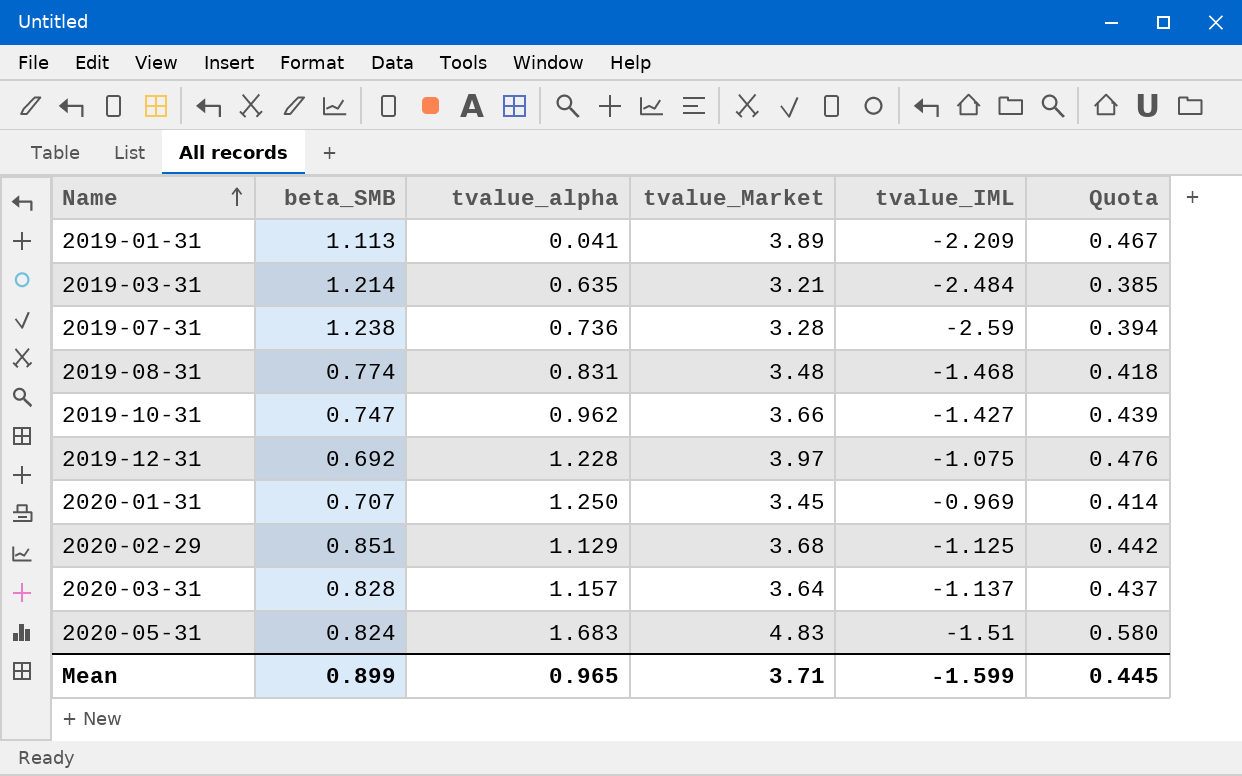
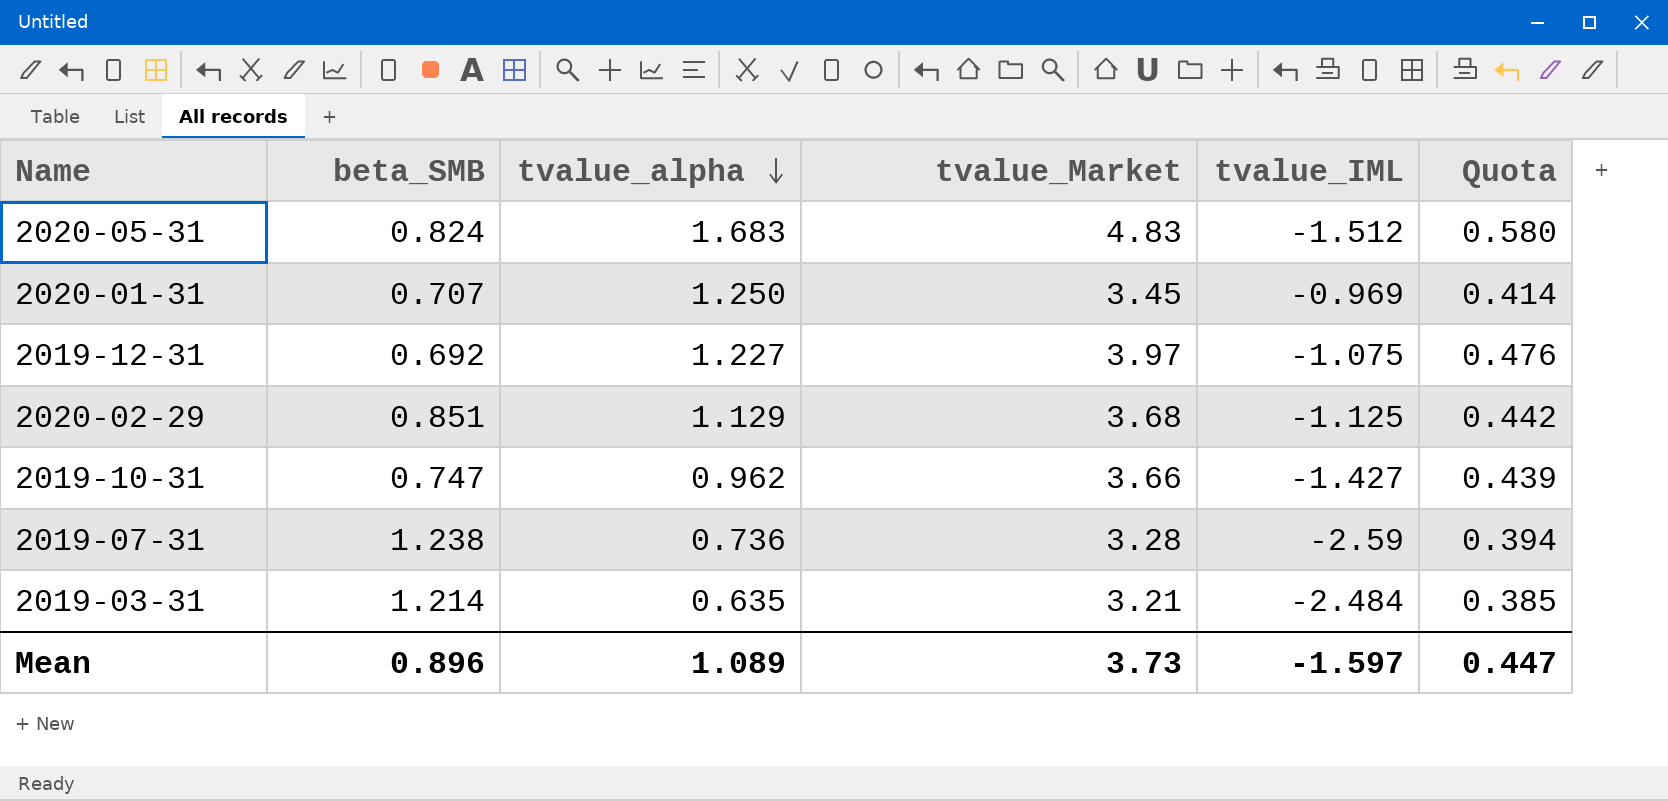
row order: Name ascending -> tvalue_alpha descending
row 2019-01-31: 1.113 | 0.041 | 3.89 | -2.209 | 0.467 -> none
row 2019-08-31: 0.774 | 0.831 | 3.48 | -1.468 | 0.418 -> none
row 2020-03-31: 0.828 | 1.157 | 3.64 | -1.137 | 0.437 -> none
2020-05-31 | tvalue_IML: -1.51 -> -1.512
2019-12-31 | tvalue_alpha: 1.228 -> 1.227
Mean | beta_SMB: 0.899 -> 0.896
Mean | tvalue_alpha: 0.965 -> 1.089
Mean | tvalue_Market: 3.71 -> 3.73
Mean | tvalue_IML: -1.599 -> -1.597
Mean | Quota: 0.445 -> 0.447

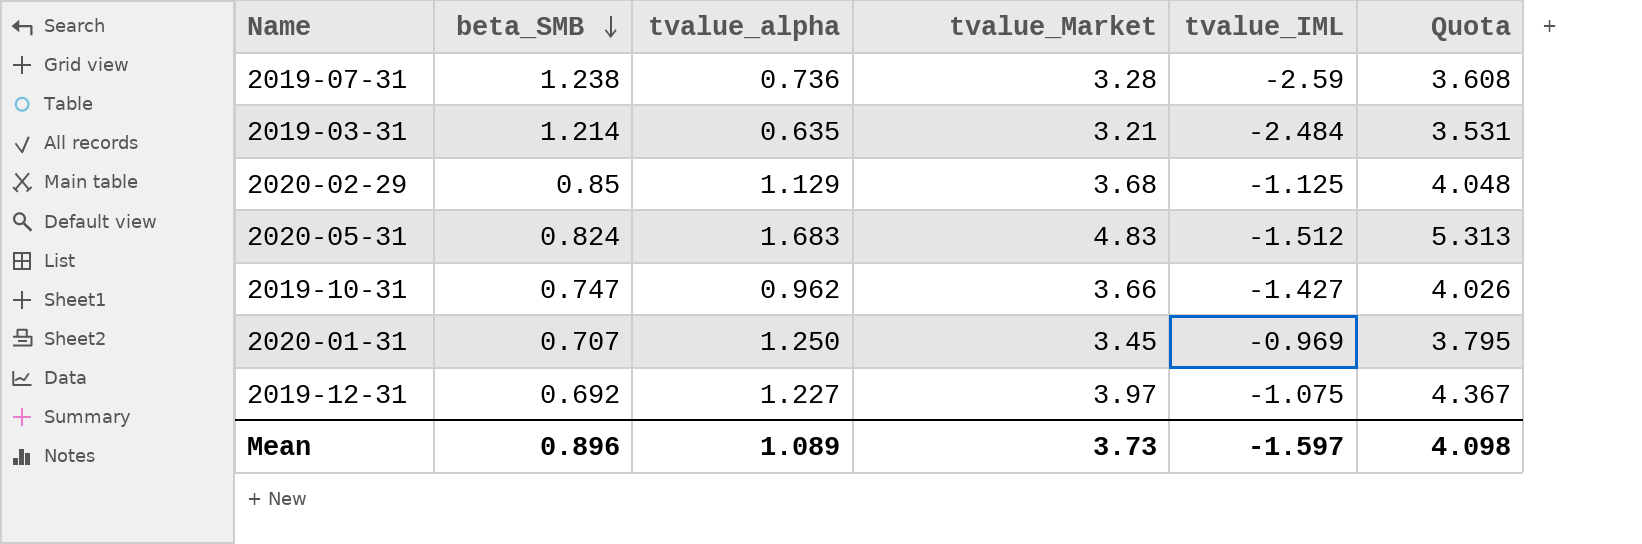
row order: tvalue_alpha descending -> beta_SMB descending
column Quota | formula: [tvalue_Market] * 0.12 -> [tvalue_Market] * 1.1
2020-02-29 | beta_SMB: 0.851 -> 0.85
Mean | Quota: 0.447 -> 4.098

